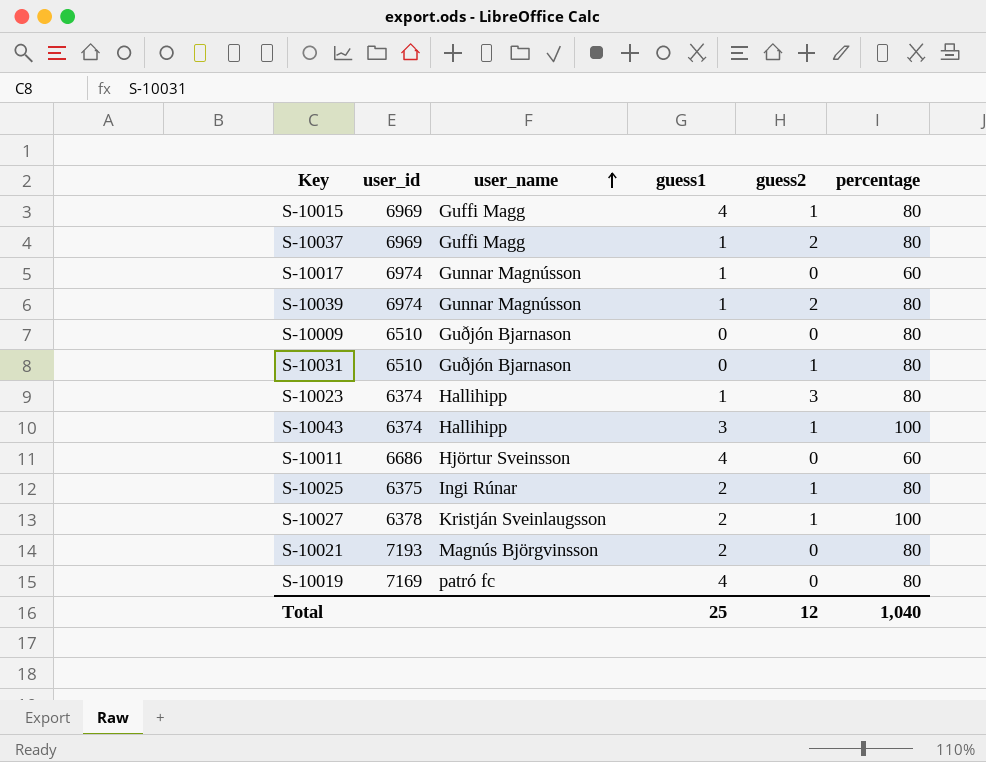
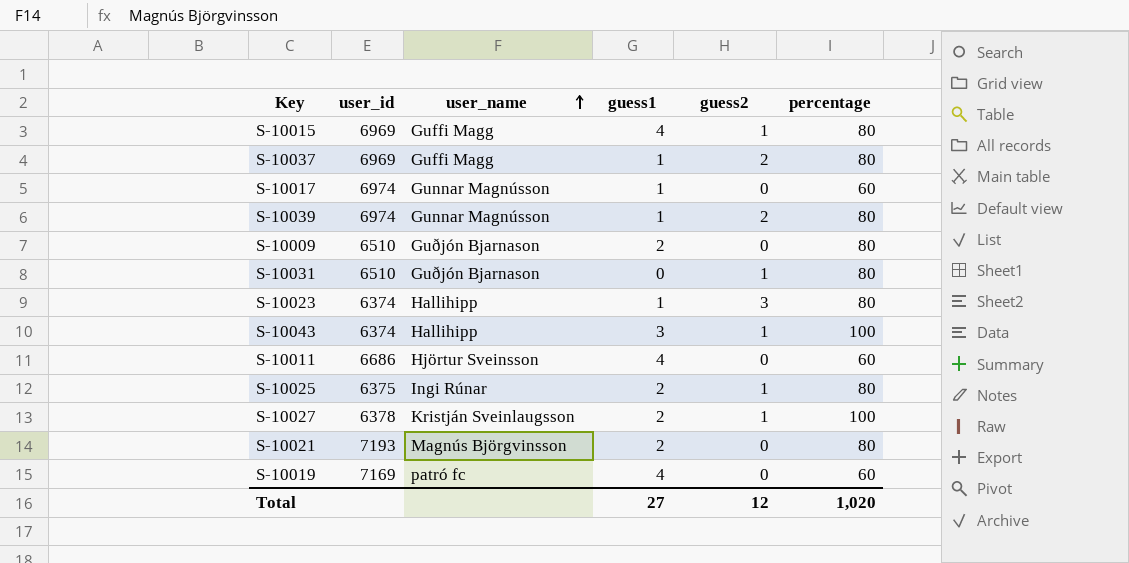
S-10009 | guess1: 0 -> 2
S-10019 | percentage: 80 -> 60
Total | guess1: 25 -> 27
Total | percentage: 1,040 -> 1,020

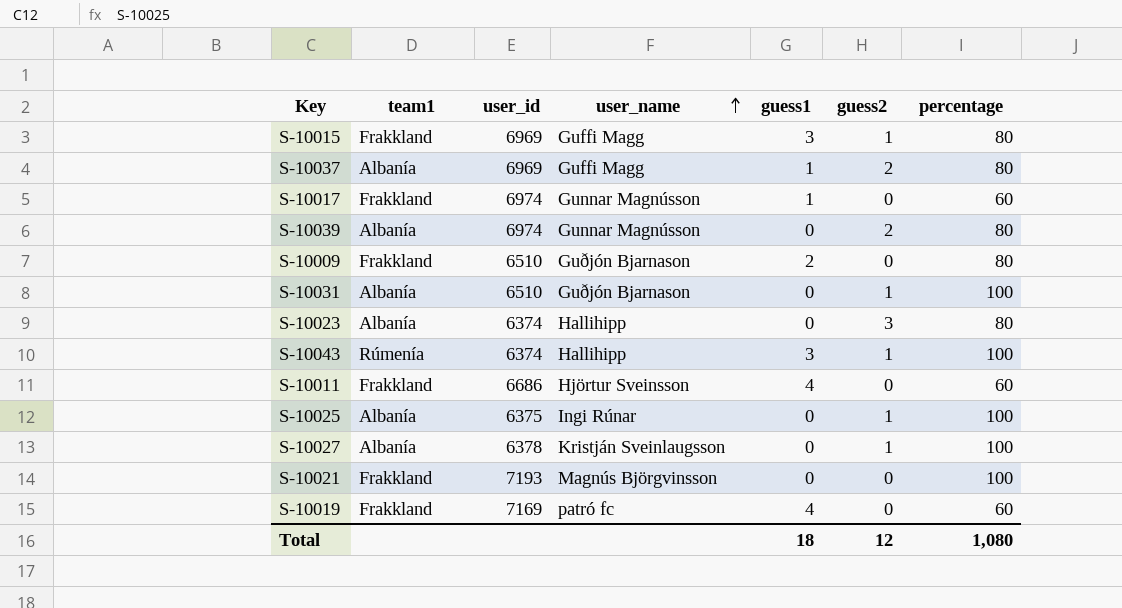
column team1 | position: none -> 2
S-10015 | guess1: 4 -> 3
S-10039 | guess1: 1 -> 0
S-10031 | percentage: 80 -> 100
S-10023 | guess1: 1 -> 0
S-10025 | guess1: 2 -> 0
S-10025 | percentage: 80 -> 100
S-10027 | guess1: 2 -> 0
S-10021 | guess1: 2 -> 0
S-10021 | percentage: 80 -> 100
Total | guess1: 27 -> 18
Total | percentage: 1,020 -> 1,080

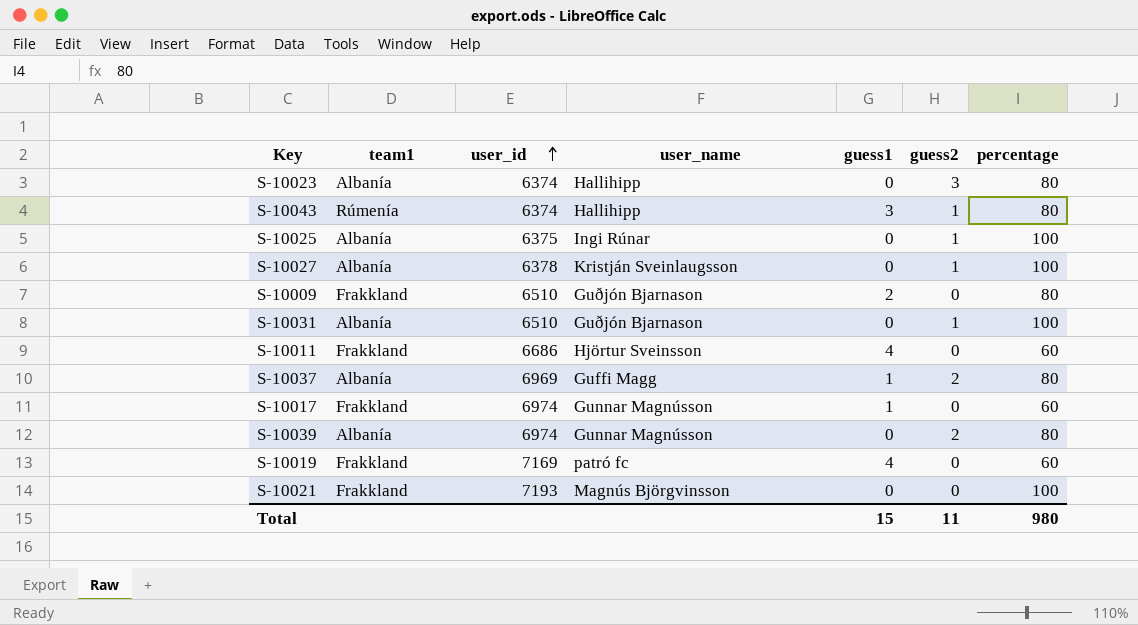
row order: user_name ascending -> user_id ascending
row S-10015: Frakkland | 6969 | Guffi Magg | 3 | 1 | 80 -> none
S-10043 | percentage: 100 -> 80
Total | guess1: 18 -> 15
Total | guess2: 12 -> 11
Total | percentage: 1,080 -> 980

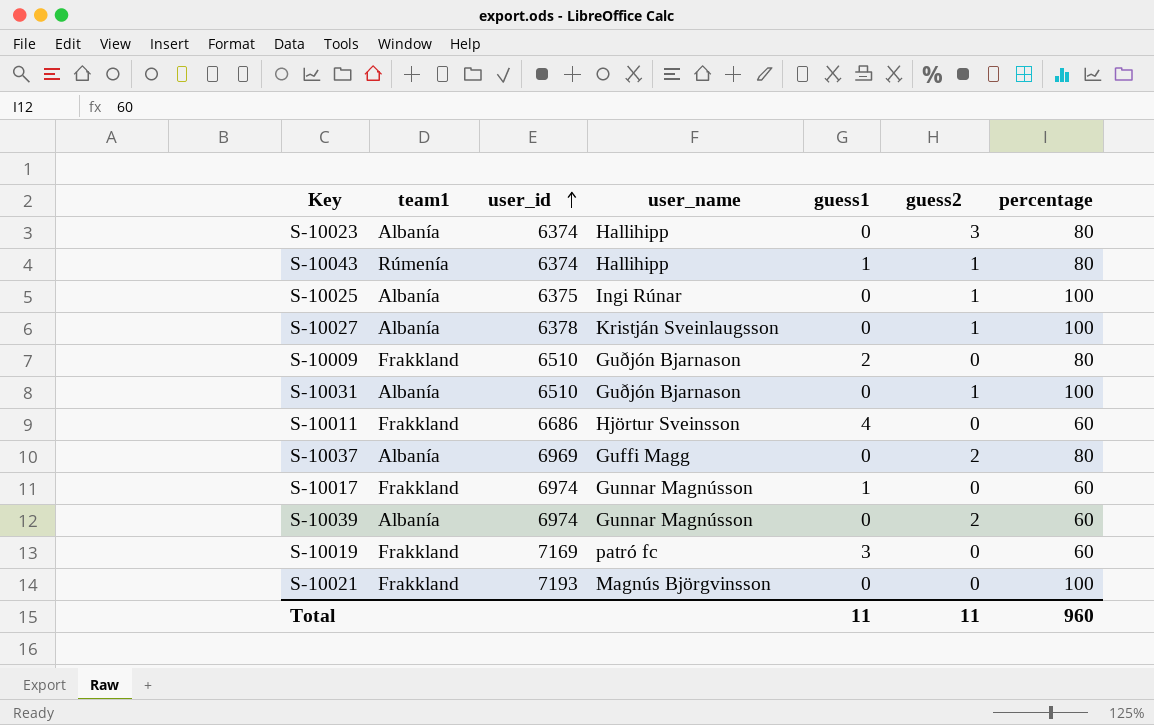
S-10043 | guess1: 3 -> 1
S-10037 | guess1: 1 -> 0
S-10039 | percentage: 80 -> 60
S-10019 | guess1: 4 -> 3
Total | guess1: 15 -> 11
Total | percentage: 980 -> 960

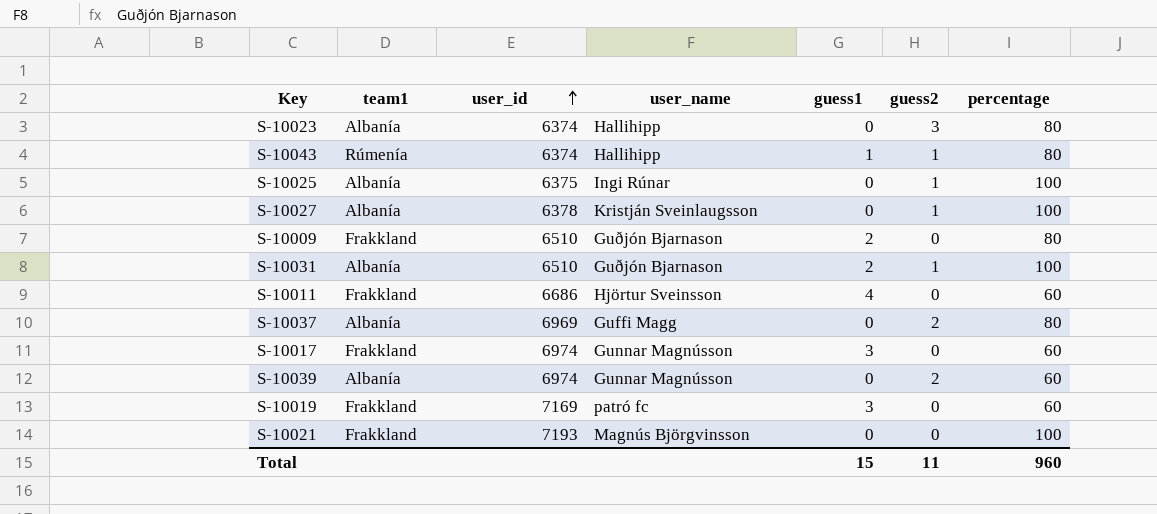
S-10031 | guess1: 0 -> 2
S-10017 | guess1: 1 -> 3
Total | guess1: 11 -> 15

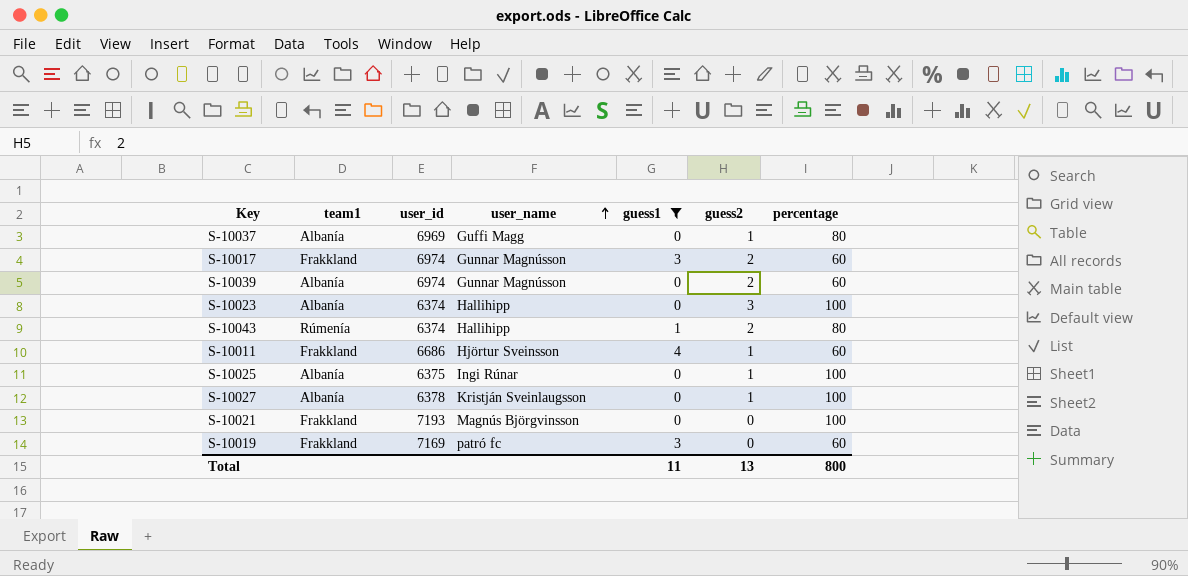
filter: none -> guess1 != 2
row order: user_id ascending -> user_name ascending
S-10037 | guess2: 2 -> 1
S-10017 | guess2: 0 -> 2
S-10023 | percentage: 80 -> 100
S-10043 | guess2: 1 -> 2
S-10011 | guess2: 0 -> 1
Total | guess1: 15 -> 11
Total | guess2: 11 -> 13
Total | percentage: 960 -> 800

